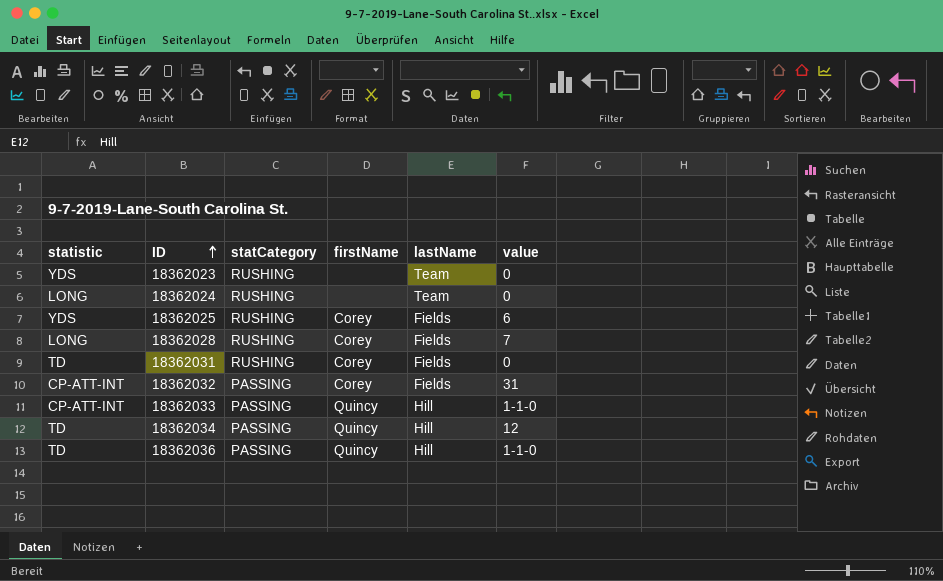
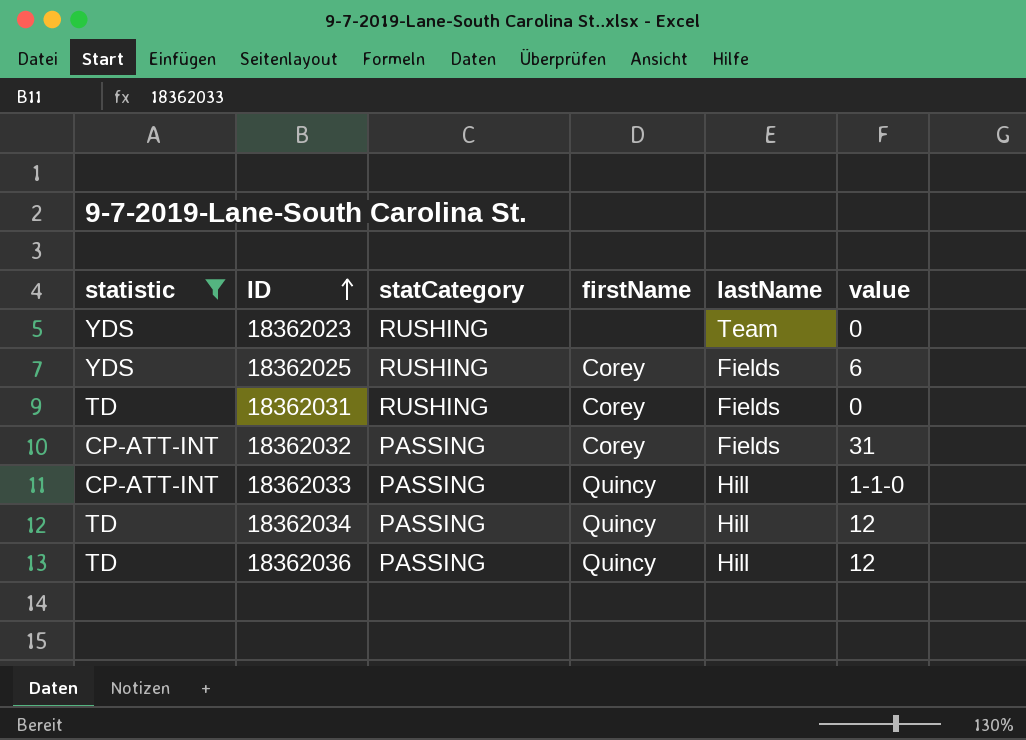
filter: none -> statistic != LONG
18362036 | value: 1-1-0 -> 12

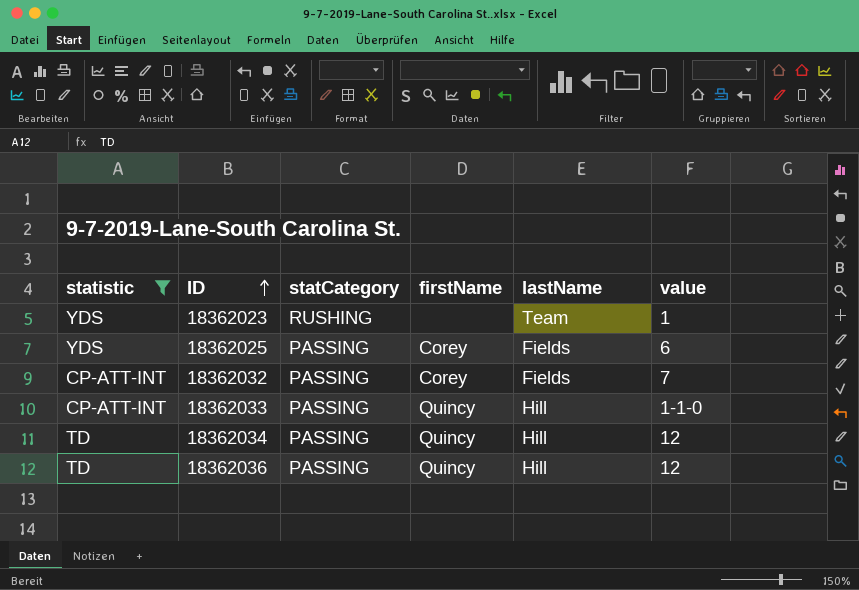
row 18362031: TD | RUSHING | Corey | Fields | 0 -> none
18362023 | value: 0 -> 1
18362025 | statCategory: RUSHING -> PASSING
18362032 | value: 31 -> 7

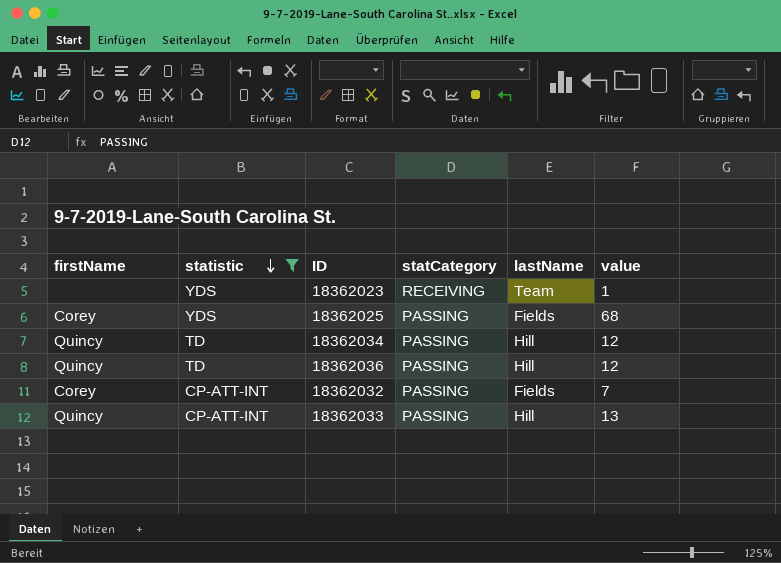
row order: ID ascending -> statistic descending
column firstName | position: 4 -> 1
18362023 | statCategory: RUSHING -> RECEIVING
18362025 | value: 6 -> 68
18362033 | value: 1-1-0 -> 13

